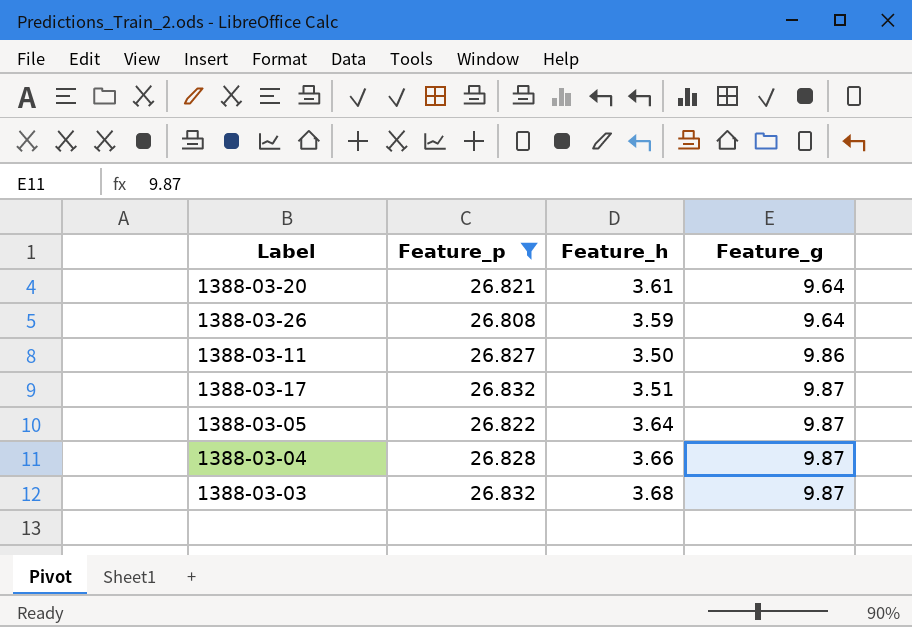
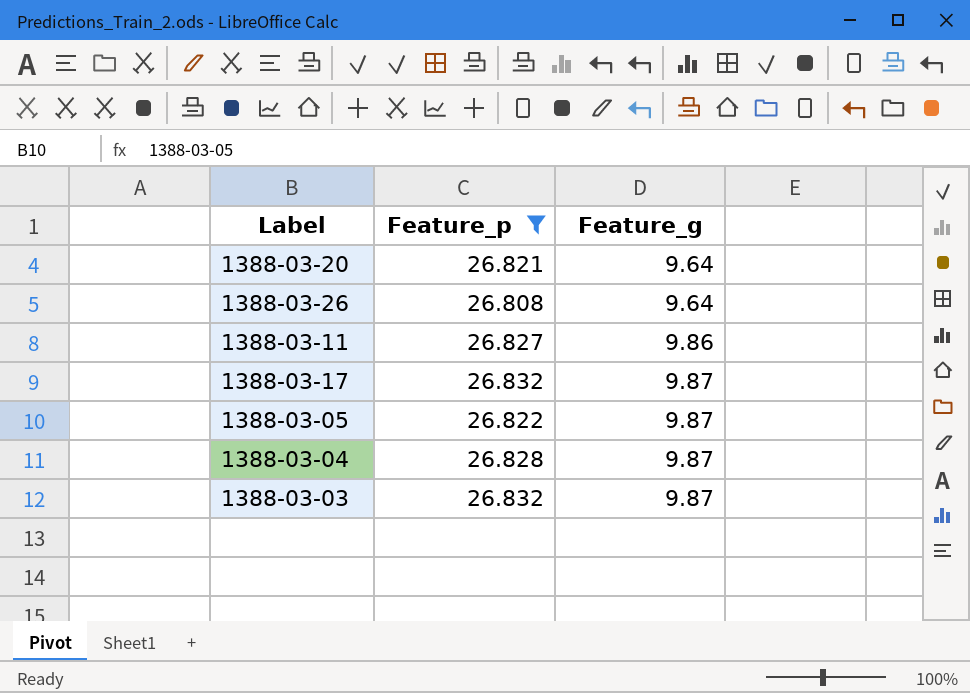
column Feature_h | position: 3 -> none

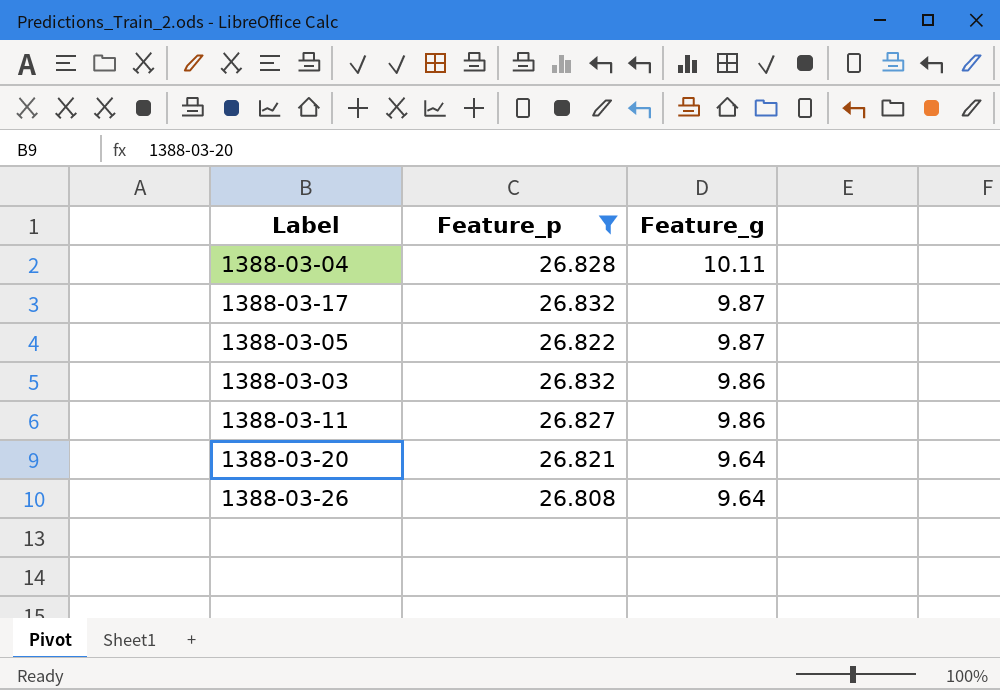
row order: Feature_g ascending -> Feature_g descending
1388-03-04 | Feature_g: 9.87 -> 10.11
1388-03-03 | Feature_g: 9.87 -> 9.86

